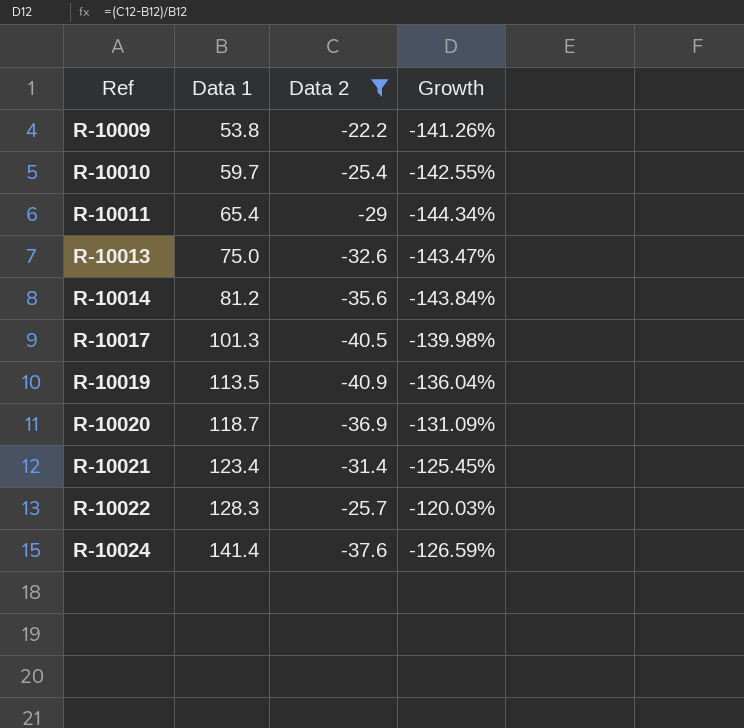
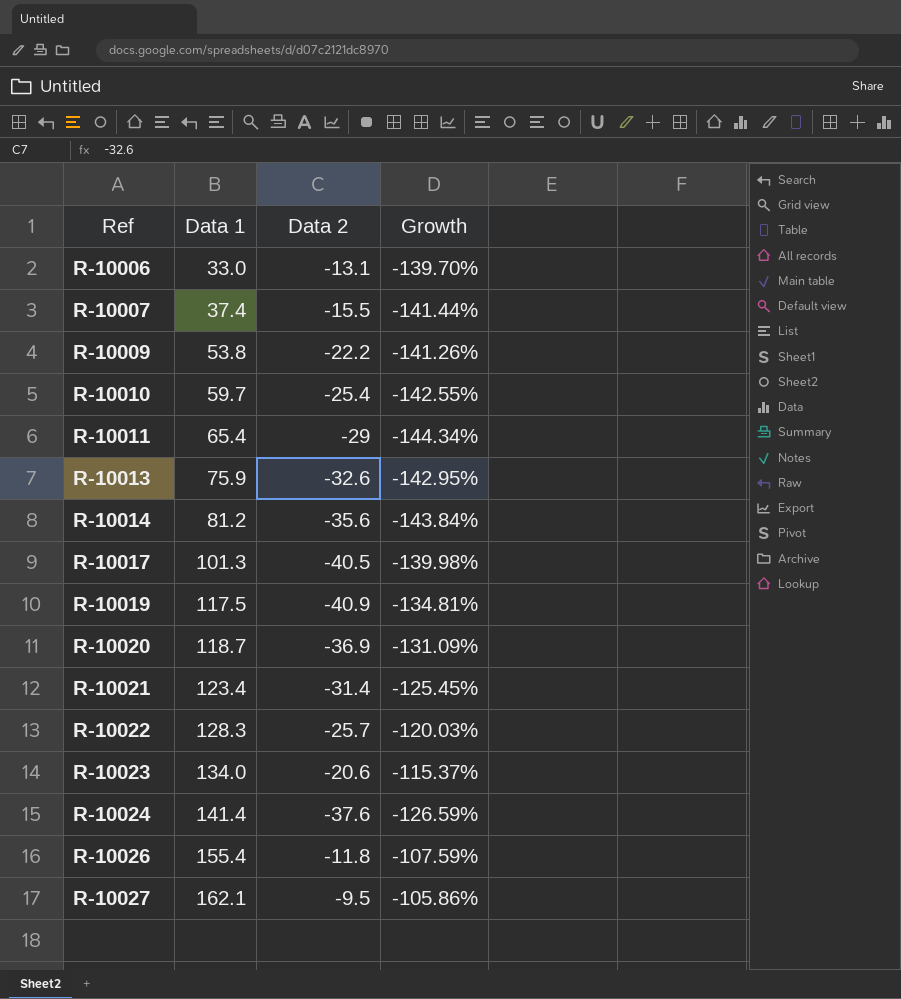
filter: Data 2 <= -22.2 -> none
R-10013 | Data 1: 75.0 -> 75.9
R-10013 | Growth: -143.47% -> -142.95%
R-10019 | Data 1: 113.5 -> 117.5
R-10019 | Growth: -136.04% -> -134.81%

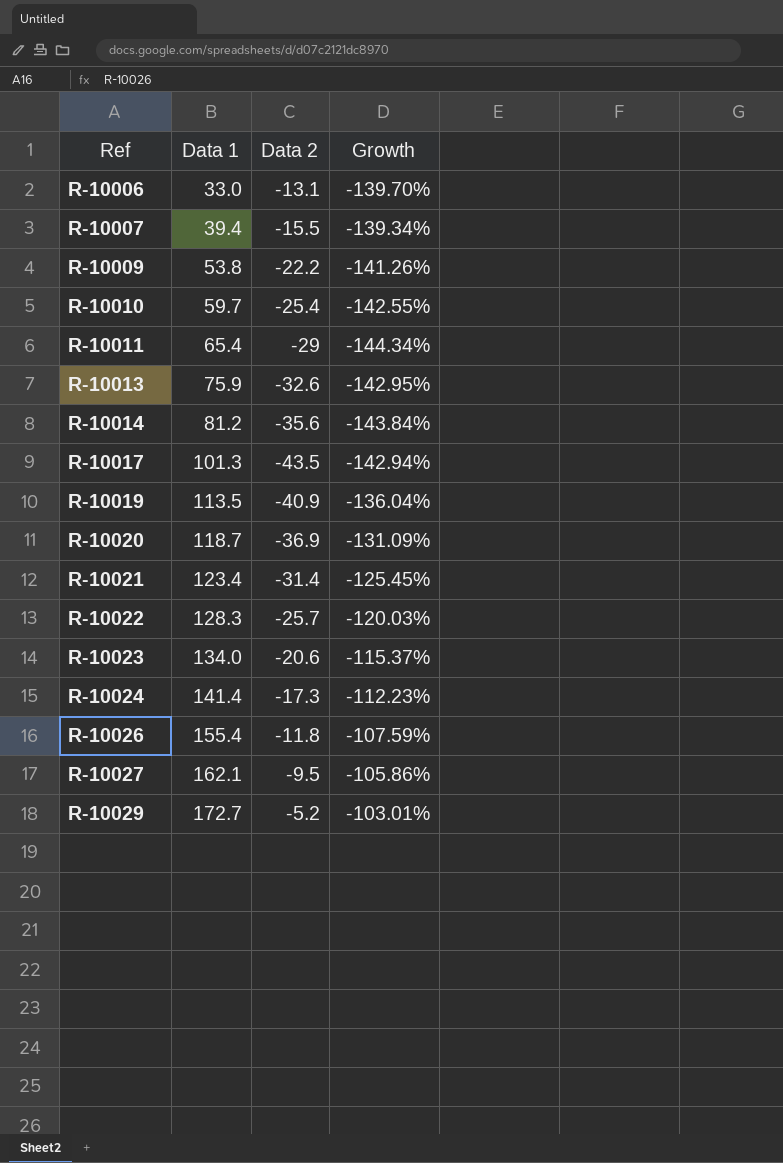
R-10007 | Data 1: 37.4 -> 39.4
R-10007 | Growth: -141.44% -> -139.34%
R-10017 | Data 2: -40.5 -> -43.5
R-10017 | Growth: -139.98% -> -142.94%
R-10019 | Data 1: 117.5 -> 113.5
R-10019 | Growth: -134.81% -> -136.04%
R-10024 | Data 2: -37.6 -> -17.3
R-10024 | Growth: -126.59% -> -112.23%
row R-10029: none -> 172.7 | -5.2 | -103.01%

